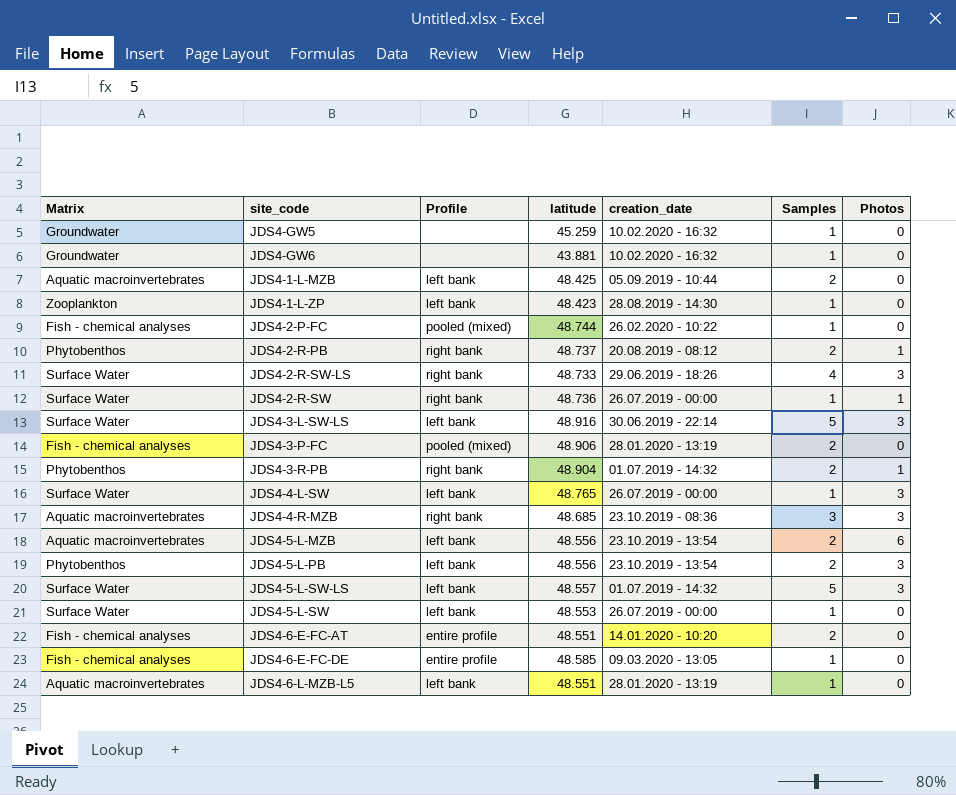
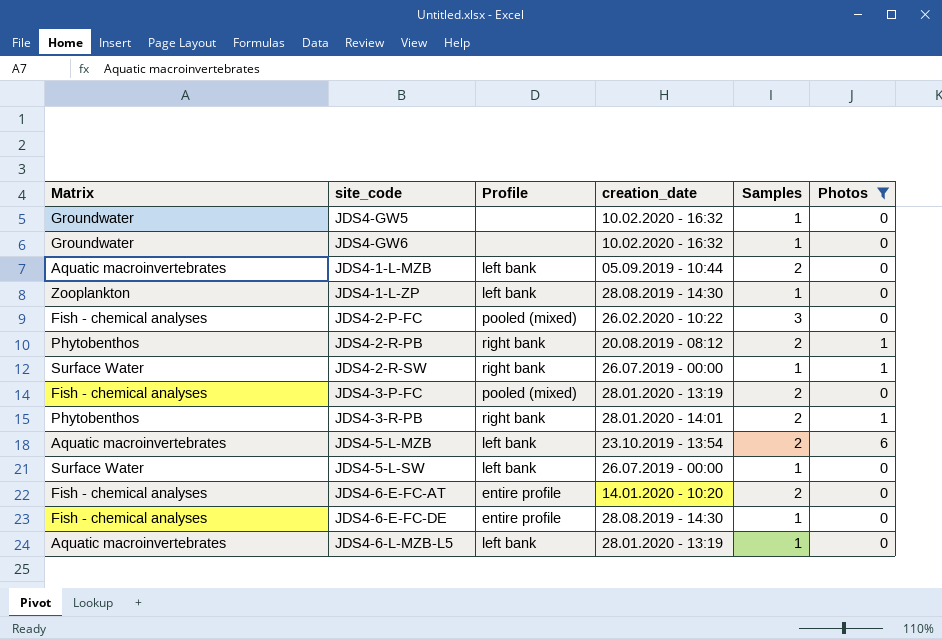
filter: none -> Photos != 3
column latitude | position: 4 -> none
JDS4-2-P-FC | Samples: 1 -> 3
JDS4-3-R-PB | creation_date: 01.07.2019 - 14:32 -> 28.01.2020 - 14:01
JDS4-6-E-FC-DE | creation_date: 09.03.2020 - 13:05 -> 28.08.2019 - 14:30

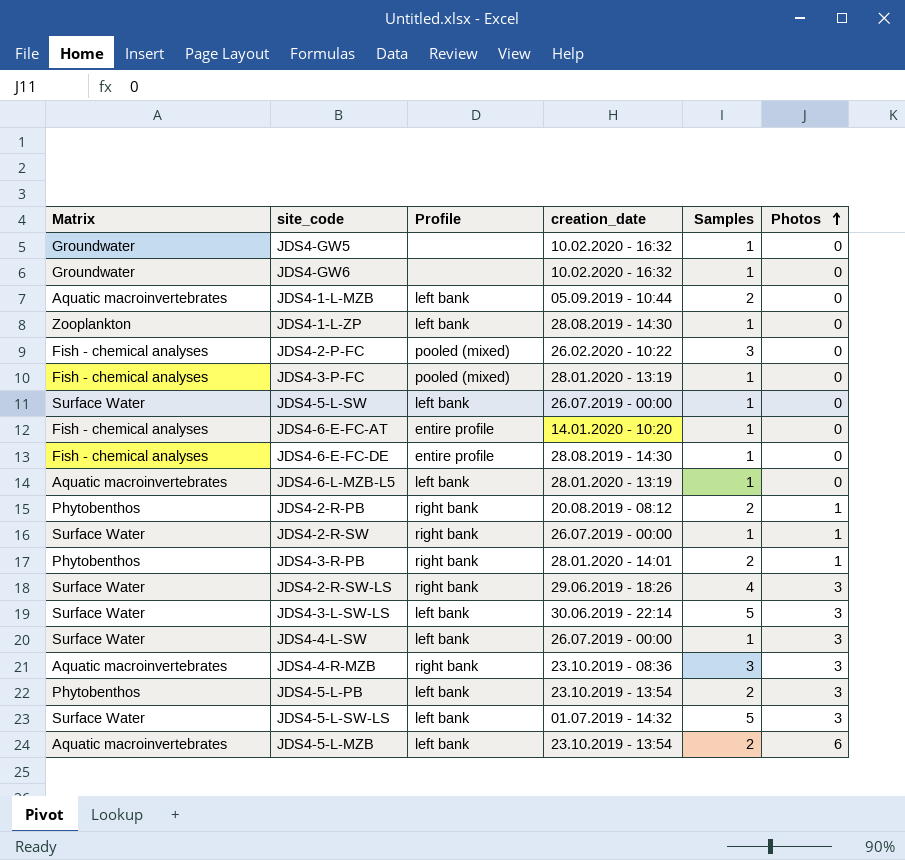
filter: Photos != 3 -> none
row order: none -> Photos ascending
JDS4-3-P-FC | Samples: 2 -> 1
JDS4-6-E-FC-AT | Samples: 2 -> 1

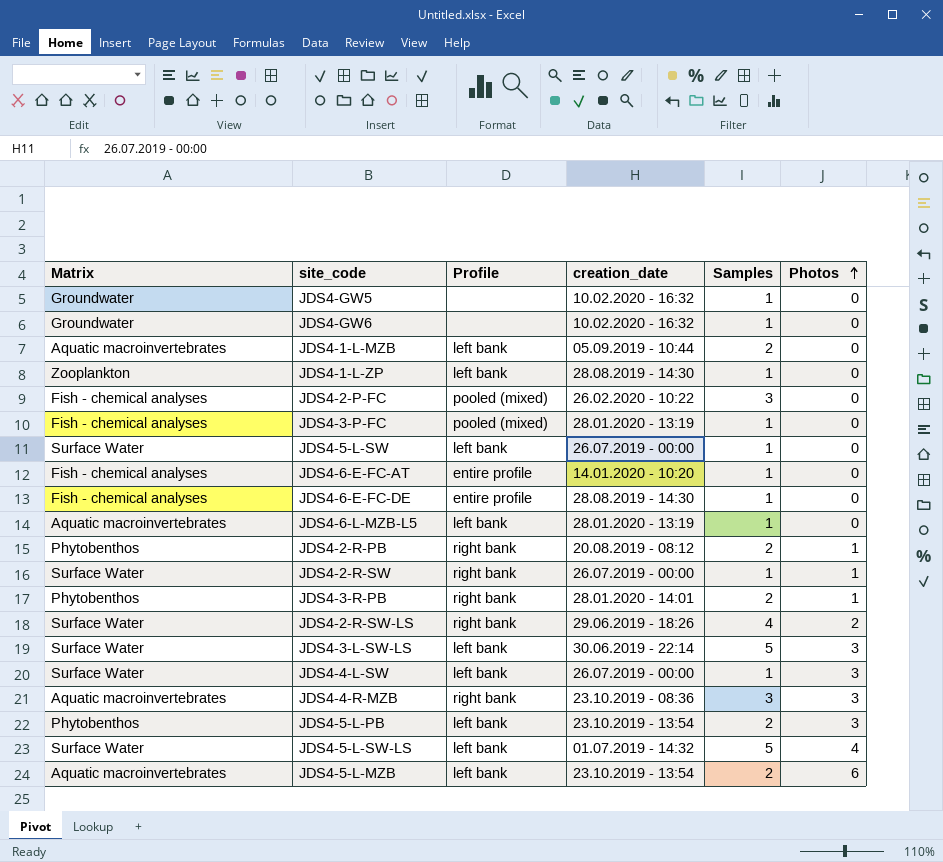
JDS4-2-R-SW-LS | Photos: 3 -> 2
JDS4-5-L-SW-LS | Photos: 3 -> 4

